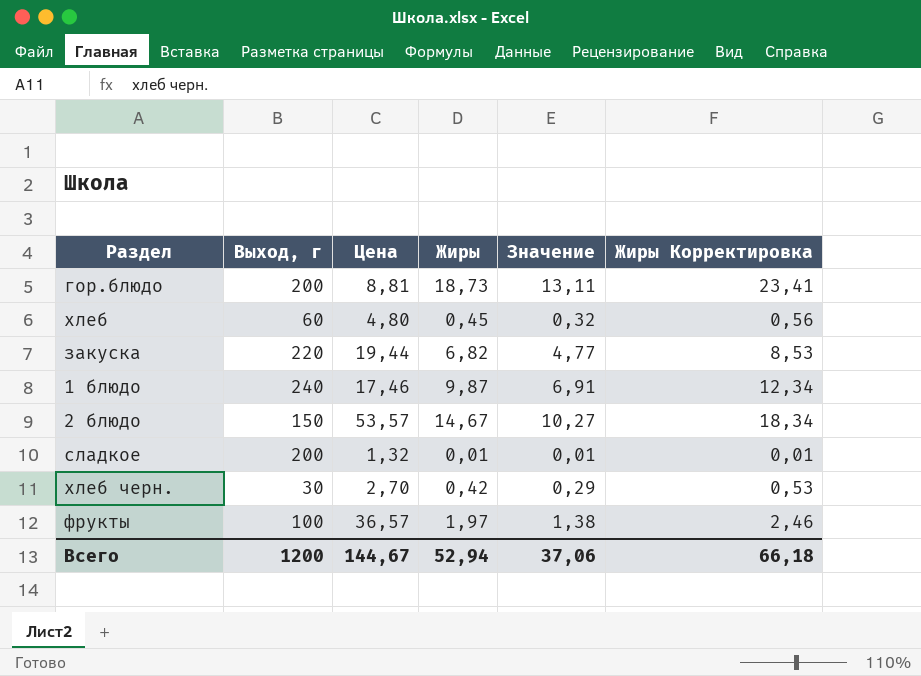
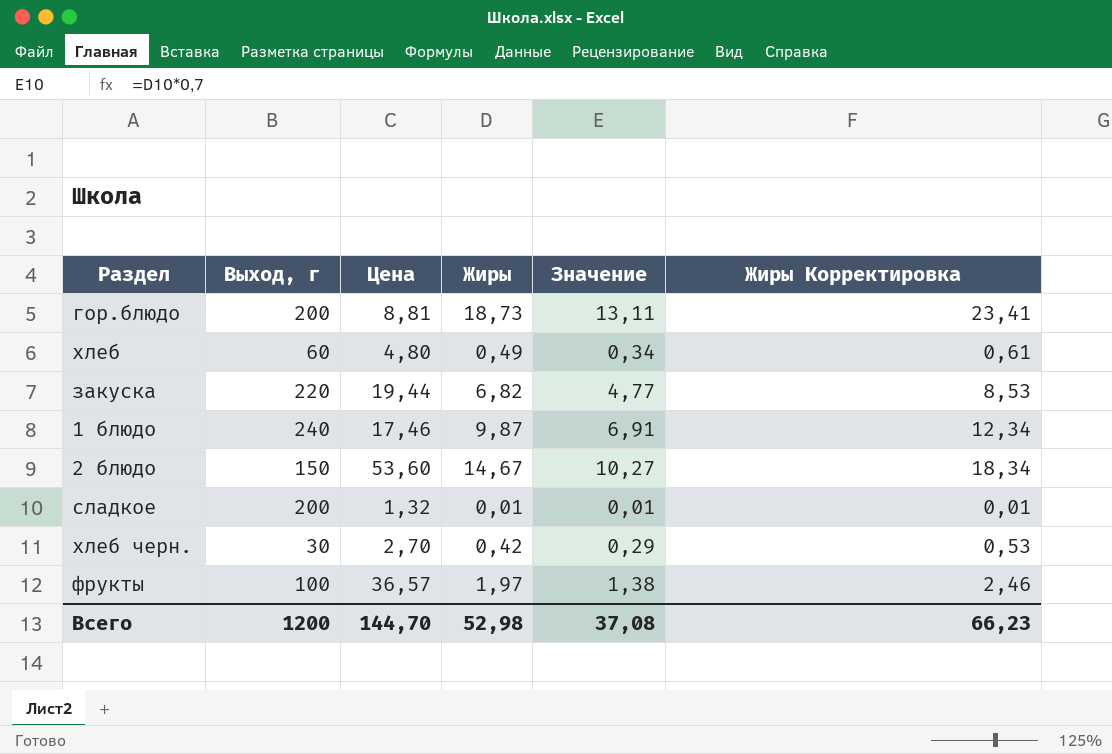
хлеб | Жиры: 0,45 -> 0,49
хлеб | Значение: 0,32 -> 0,34
хлеб | Жиры Корректировка: 0,56 -> 0,61
2 блюдо | Цена: 53,57 -> 53,60
Всего | Цена: 144,67 -> 144,70
Всего | Жиры: 52,94 -> 52,98
Всего | Значение: 37,06 -> 37,08
Всего | Жиры Корректировка: 66,18 -> 66,23

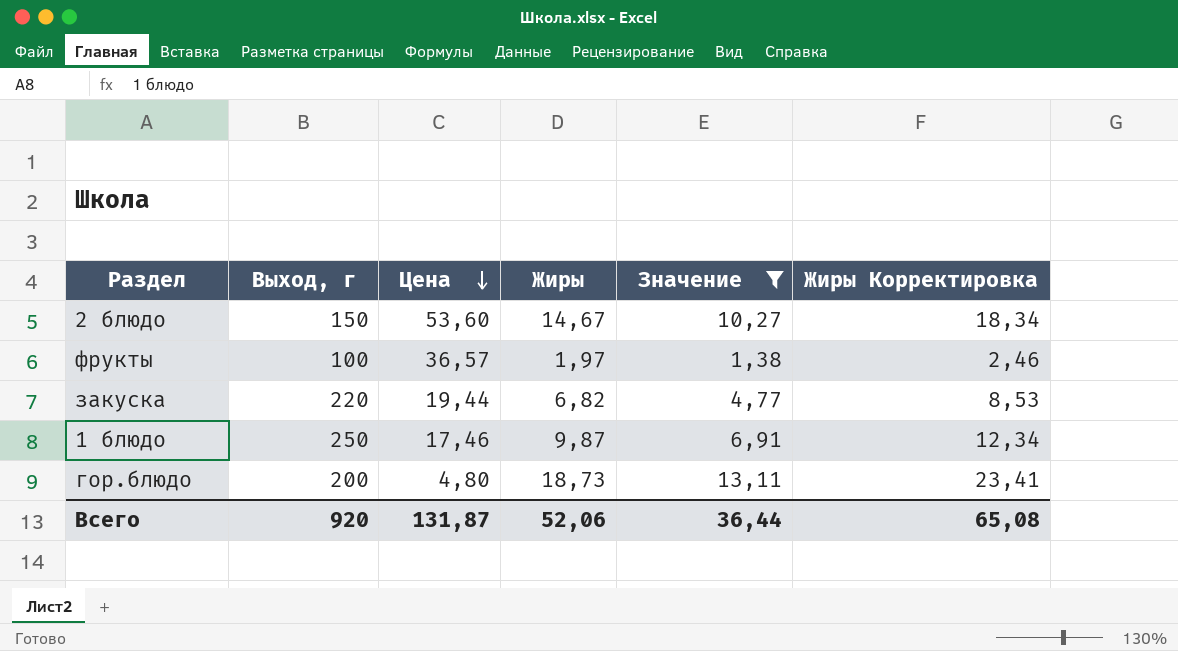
filter: none -> Значение >= 1,38
row order: none -> Цена descending
1 блюдо | Выход, г: 240 -> 250
гор.блюдо | Цена: 8,81 -> 4,80
Всего | Выход, г: 1200 -> 920
Всего | Цена: 144,70 -> 131,87
Всего | Жиры: 52,98 -> 52,06
Всего | Значение: 37,08 -> 36,44
Всего | Жиры Корректировка: 66,23 -> 65,08

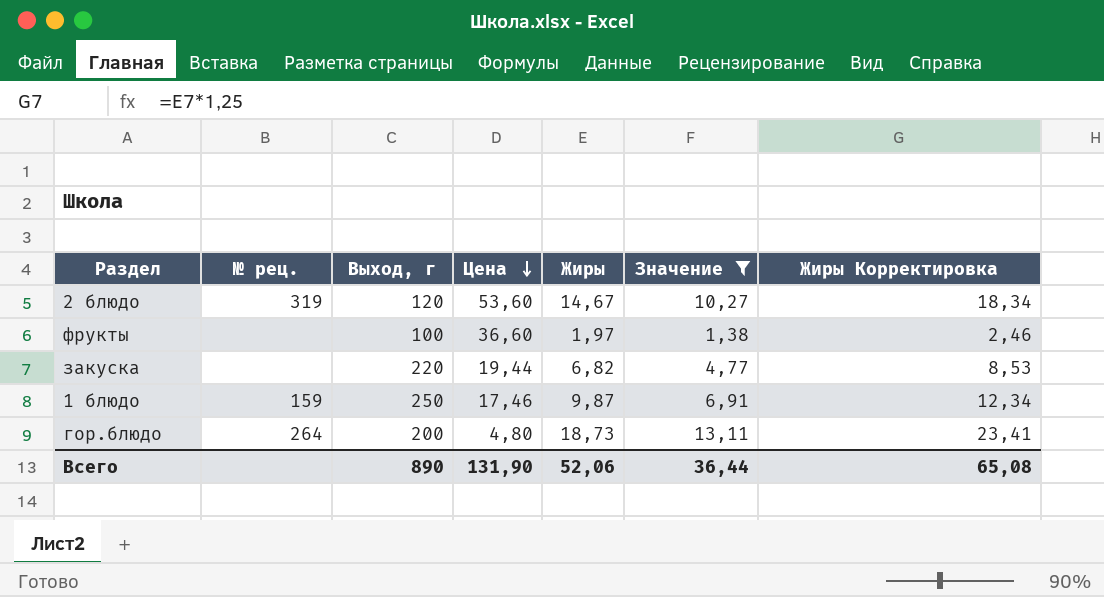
column № рец. | position: none -> 2
2 блюдо | Выход, г: 150 -> 120
фрукты | Цена: 36,57 -> 36,60
Всего | Выход, г: 920 -> 890
Всего | Цена: 131,87 -> 131,90

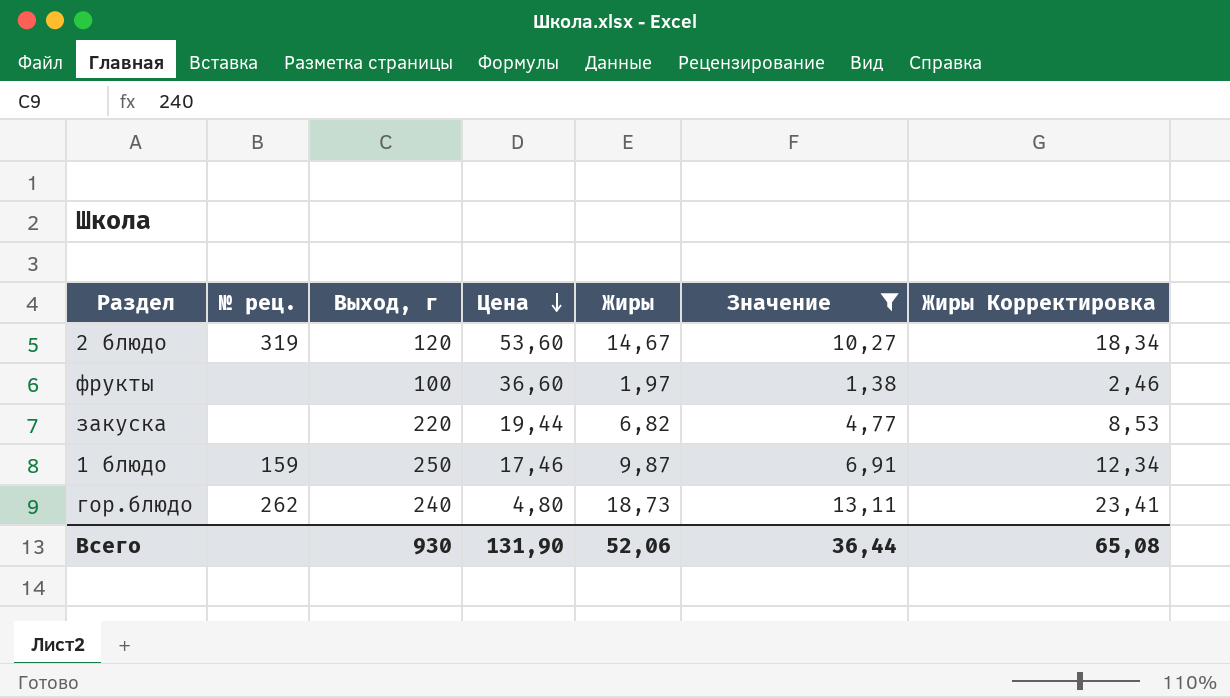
гор.блюдо | № рец.: 264 -> 262
гор.блюдо | Выход, г: 200 -> 240
Всего | Выход, г: 890 -> 930

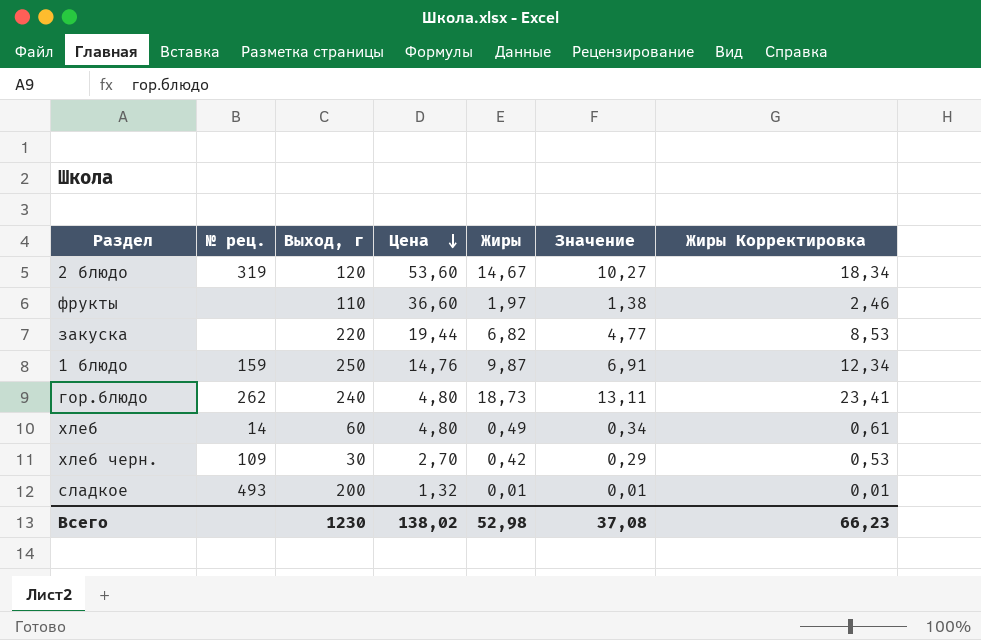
filter: Значение >= 1,38 -> none
фрукты | Выход, г: 100 -> 110
1 блюдо | Цена: 17,46 -> 14,76
Всего | Выход, г: 930 -> 1230
Всего | Цена: 131,90 -> 138,02
Всего | Жиры: 52,06 -> 52,98
Всего | Значение: 36,44 -> 37,08
Всего | Жиры Корректировка: 65,08 -> 66,23

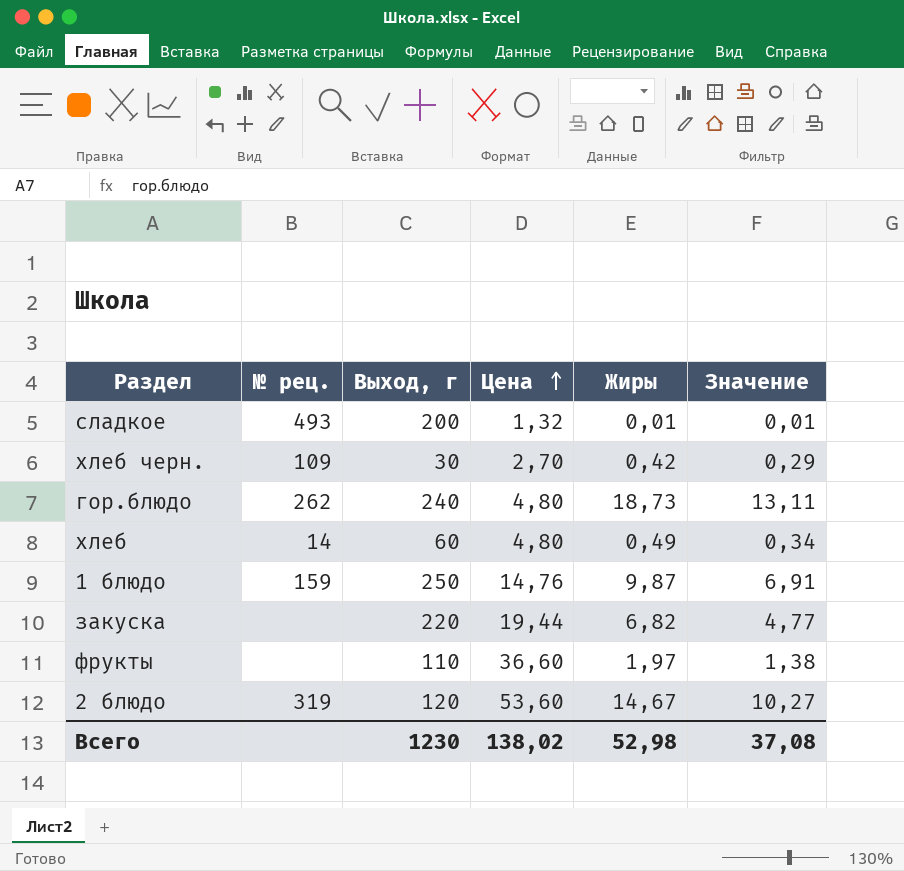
row order: Цена descending -> Цена ascending
column Жиры Корректировка | formula: [Жиры] * 1,25 -> none

